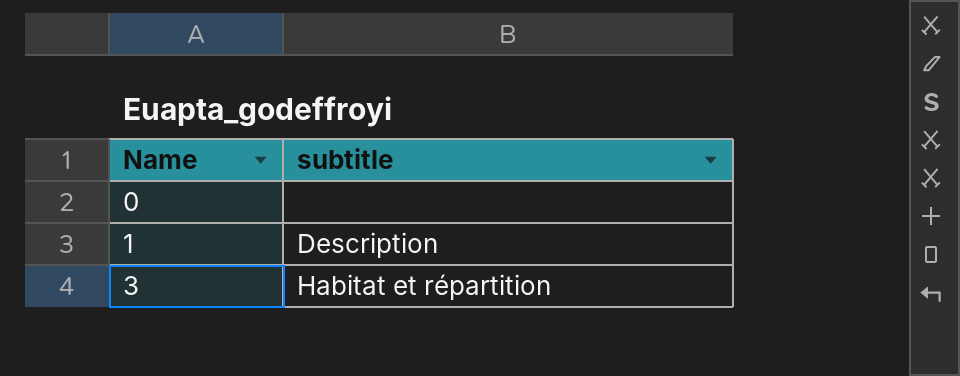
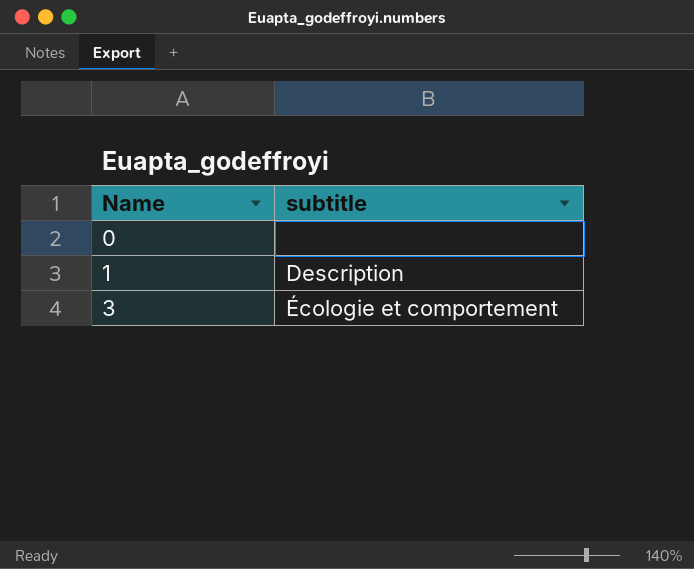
3 | subtitle: Habitat et répartition -> Écologie et comportement

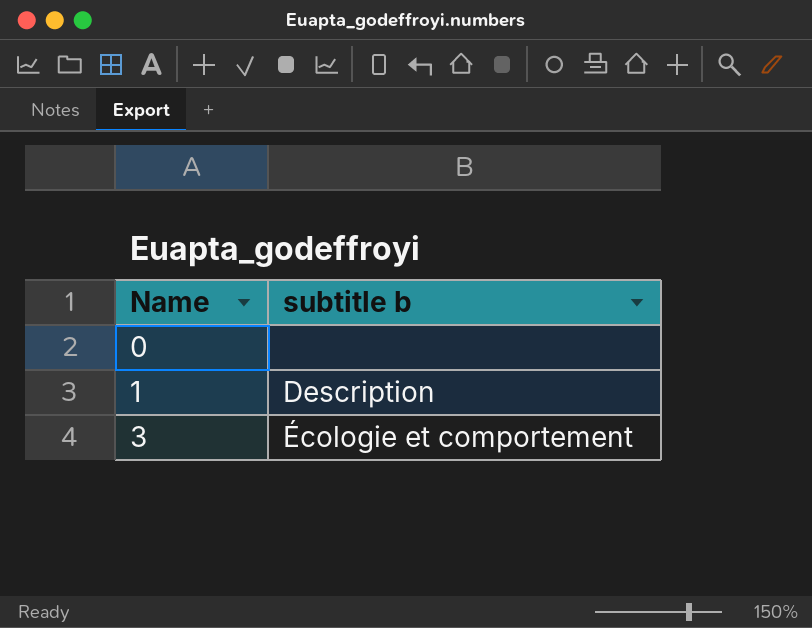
column name: subtitle -> subtitle b

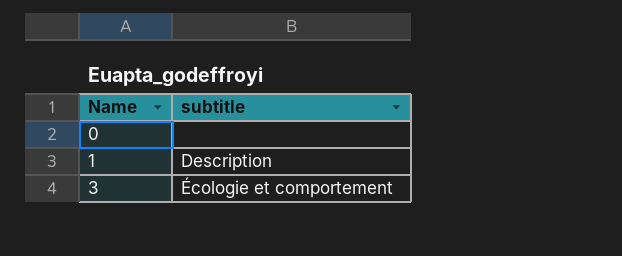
column name: subtitle b -> subtitle

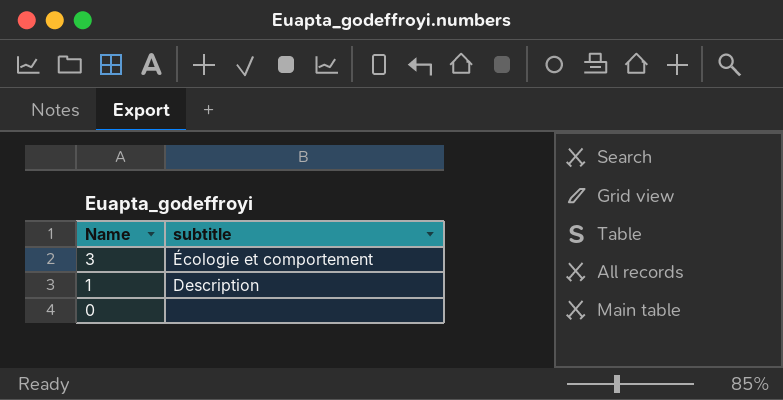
row order: Name ascending -> Name descending

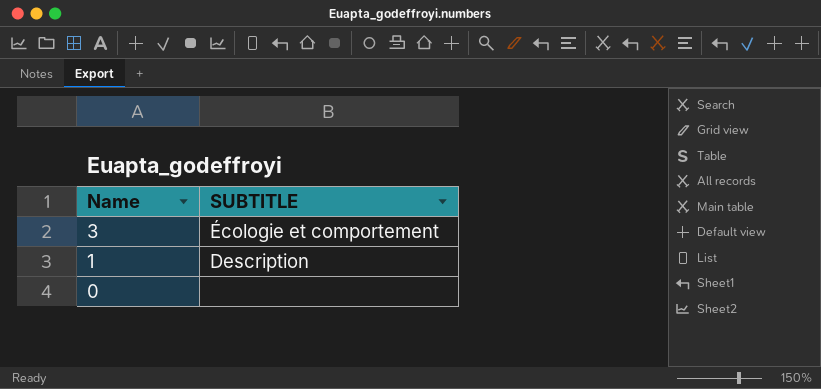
column name: subtitle -> SUBTITLE

